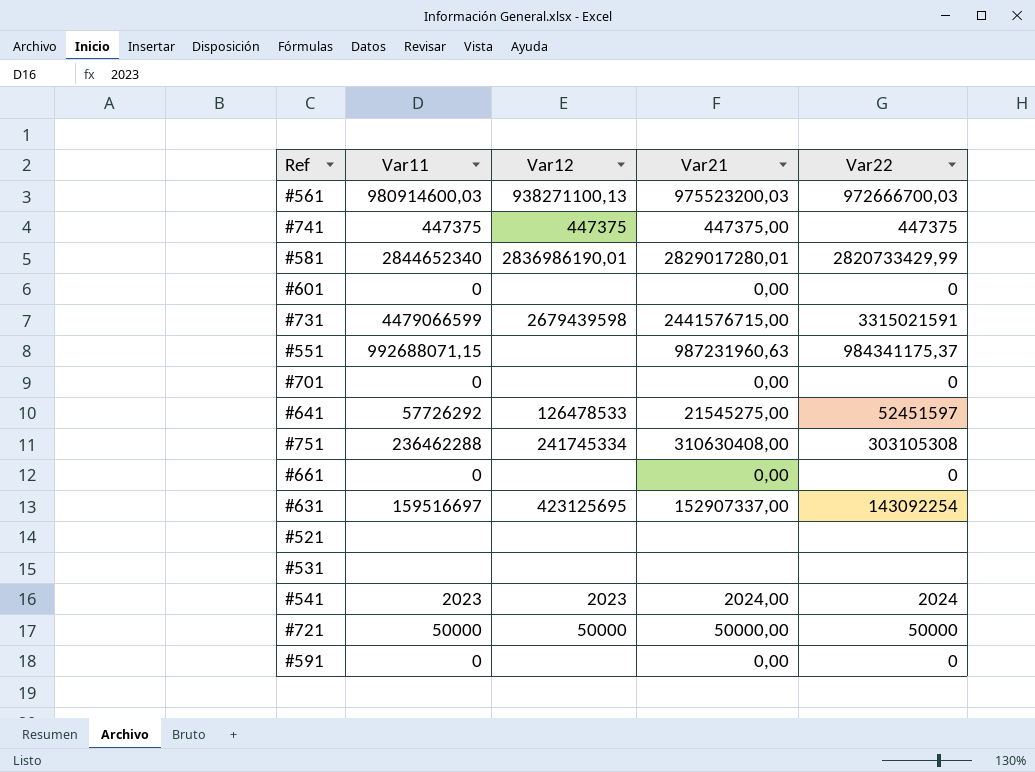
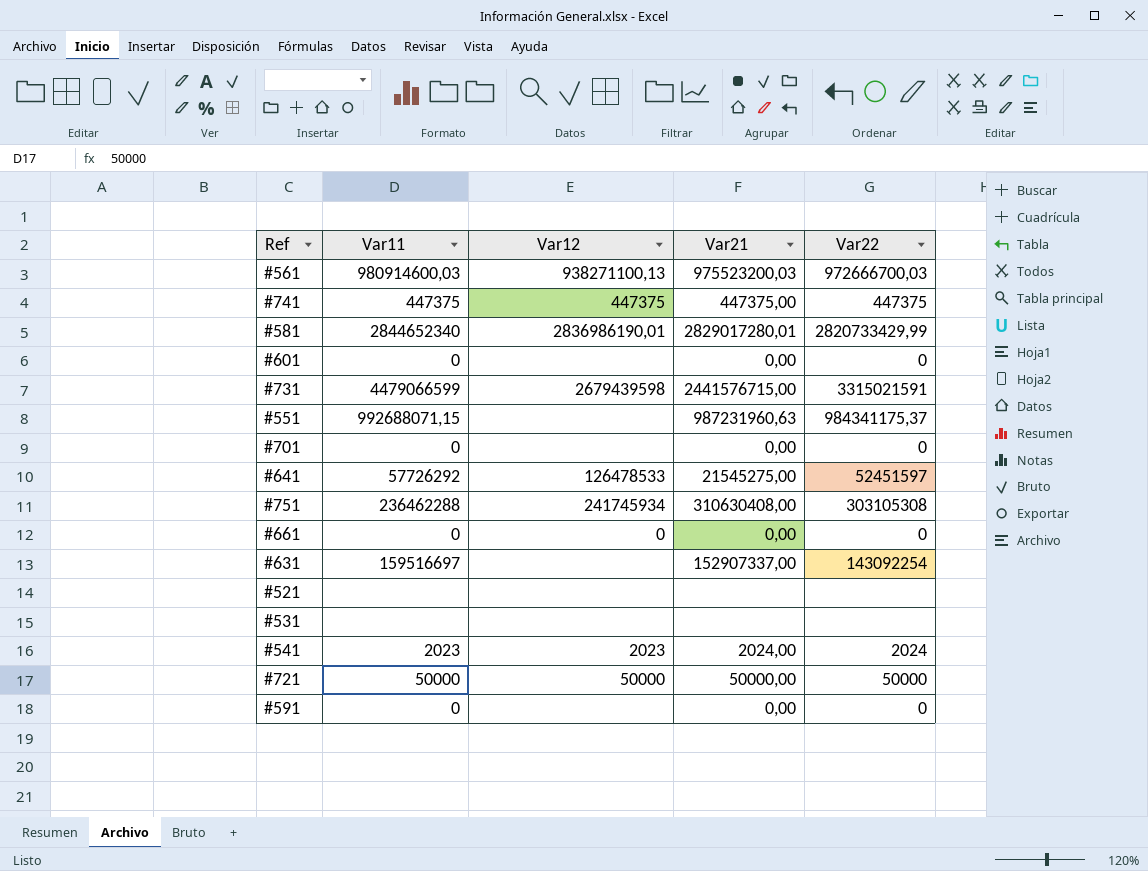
#751 | Var12: 241745334 -> 241745934
#661 | Var12: none -> 0
#631 | Var12: 423125695 -> none

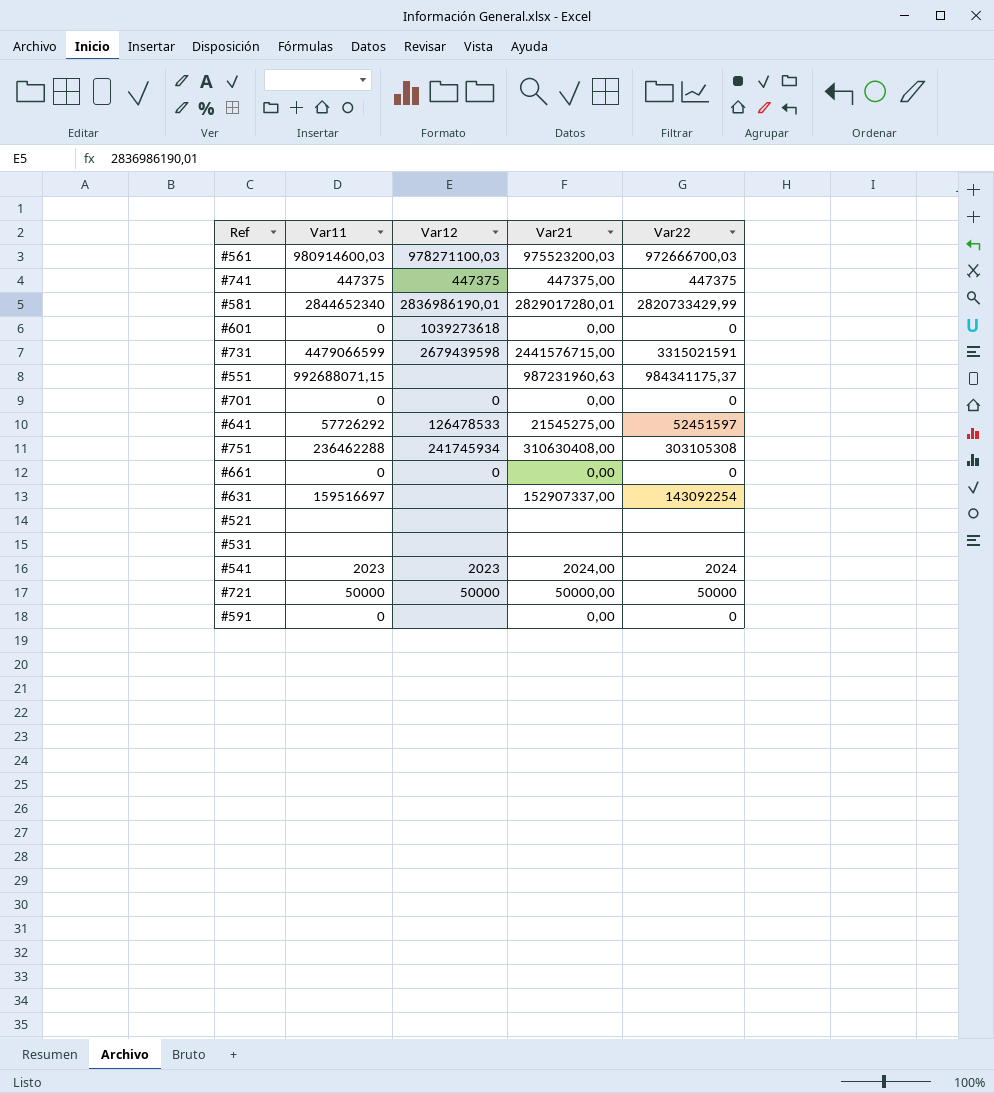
#561 | Var12: 938271100,13 -> 978271100,03
#601 | Var12: none -> 1039273618
#701 | Var12: none -> 0

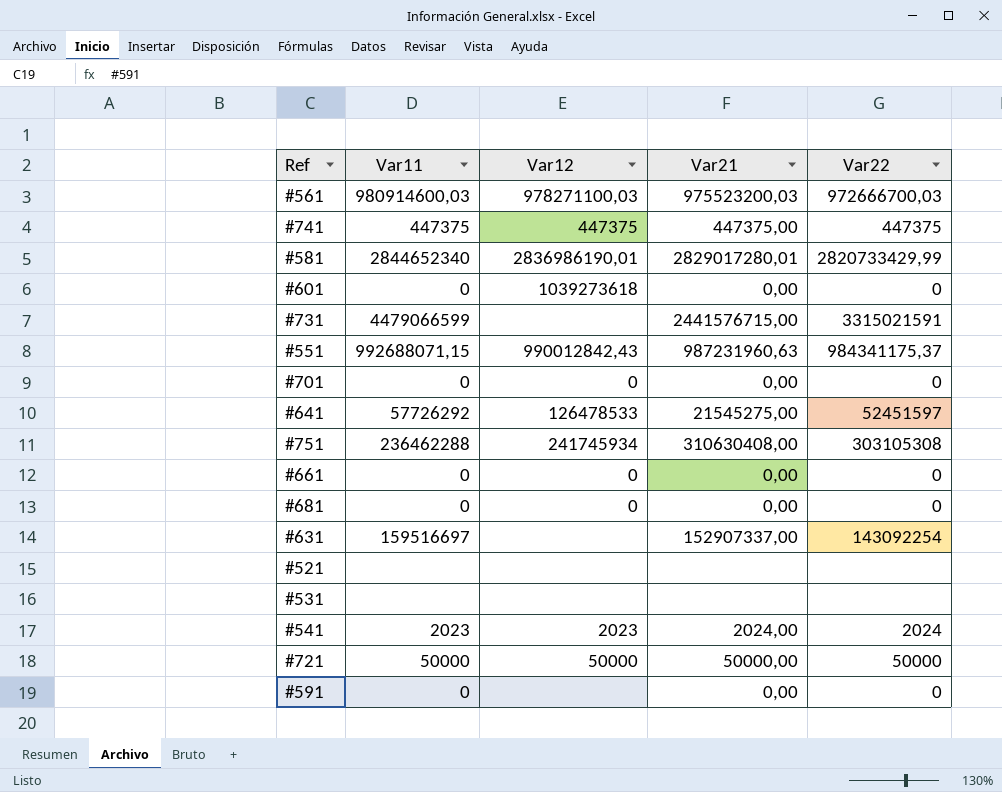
#731 | Var12: 2679439598 -> none
#551 | Var12: none -> 990012842,43
row #681: none -> 0 | 0 | 0,00 | 0

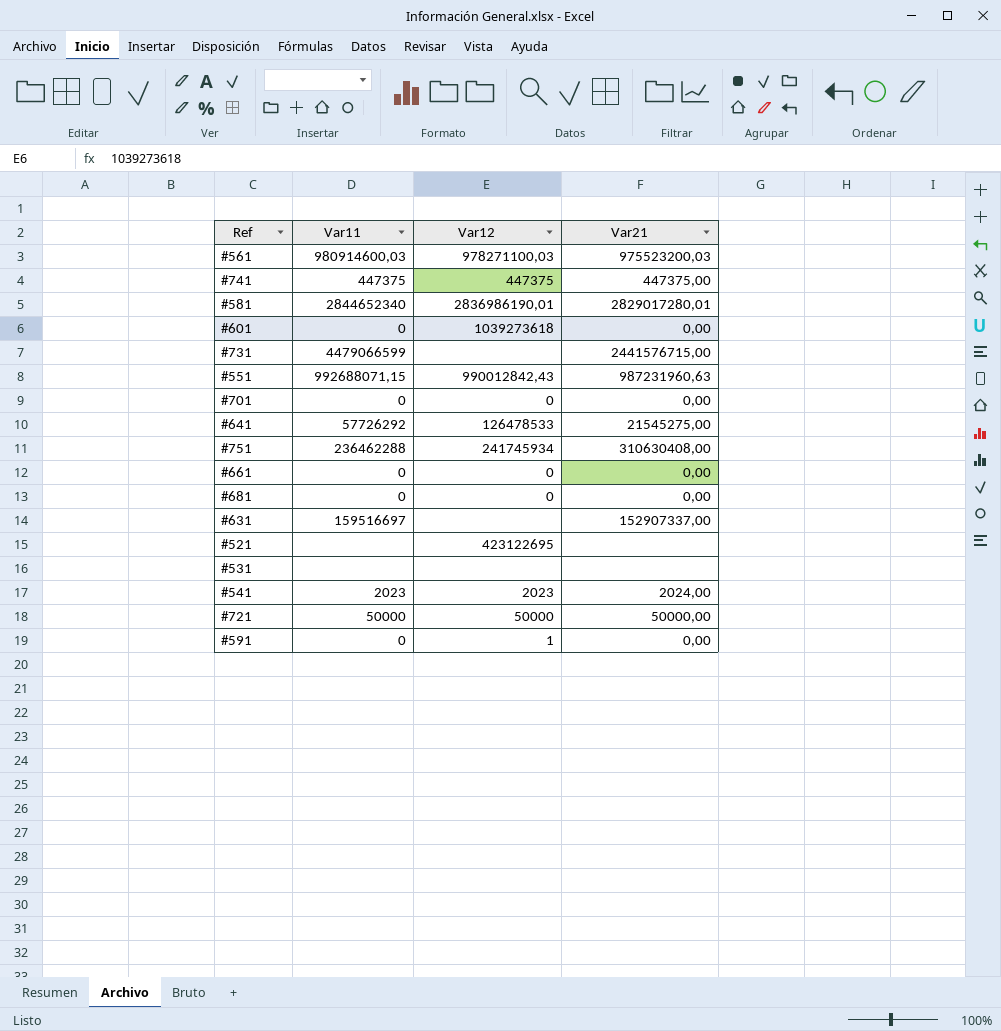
column Var22 | position: 5 -> none
#521 | Var12: none -> 423122695
#591 | Var12: none -> 1

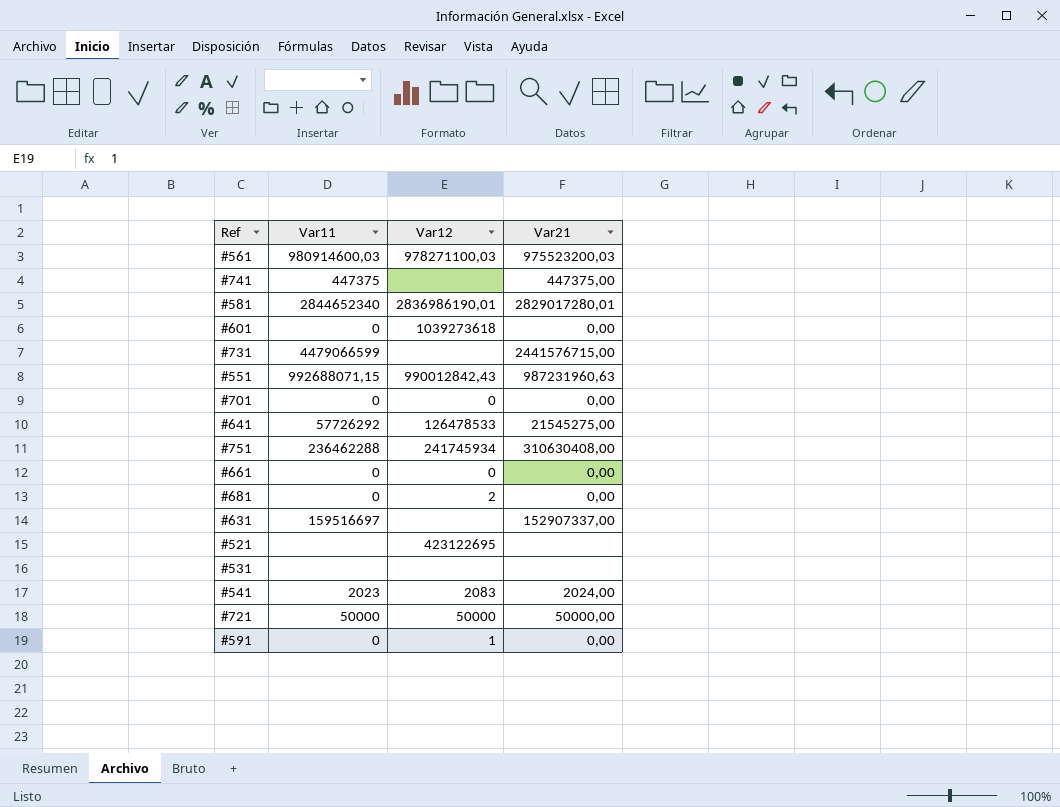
#741 | Var12: 447375 -> none
#681 | Var12: 0 -> 2
#541 | Var12: 2023 -> 2083

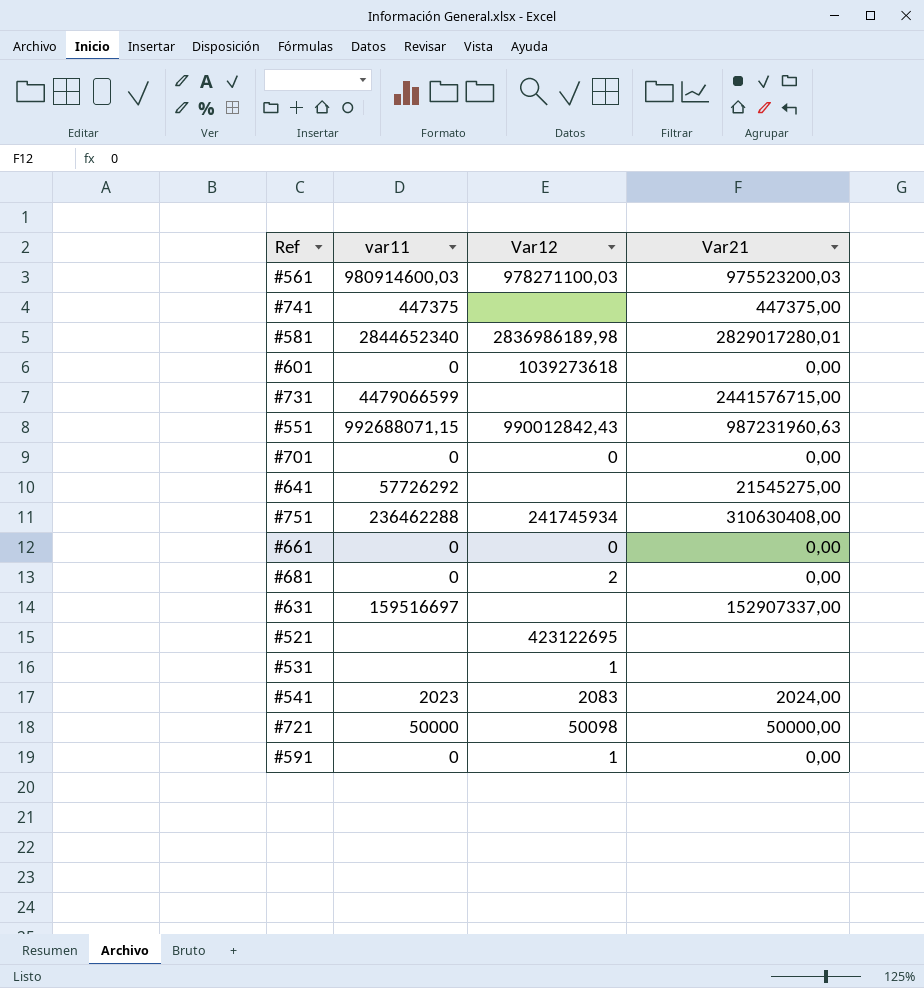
column name: Var11 -> var11
#581 | Var12: 2836986190,01 -> 2836986189,98
#641 | Var12: 126478533 -> none
#531 | Var12: none -> 1
#721 | Var12: 50000 -> 50098

